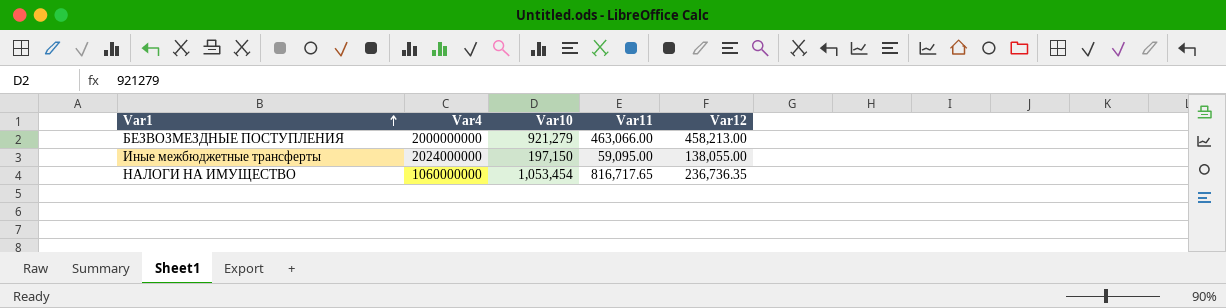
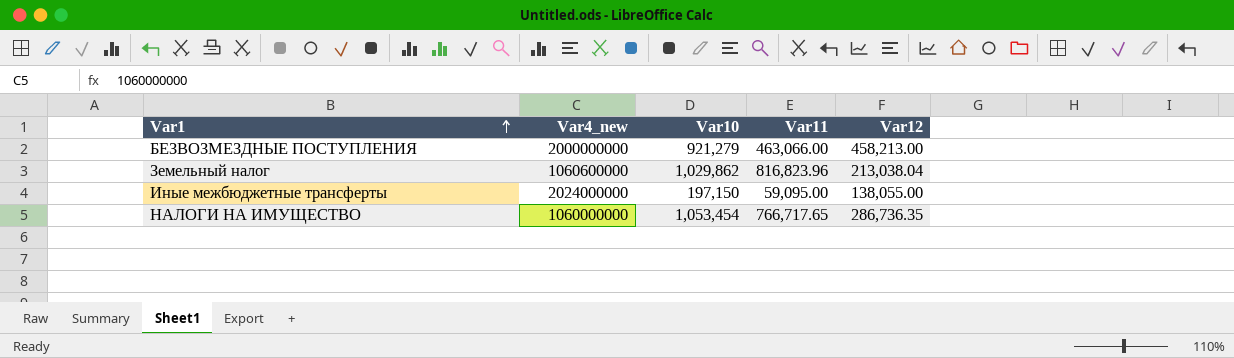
column name: Var4 -> Var4_new
row Земельный налог: none -> 1060600000 | 1,029,862 | 816,823.96 | 213,038.04
НАЛОГИ НА ИМУЩЕСТВО | Var11: 816,717.65 -> 766,717.65
НАЛОГИ НА ИМУЩЕСТВО | Var12: 236,736.35 -> 286,736.35

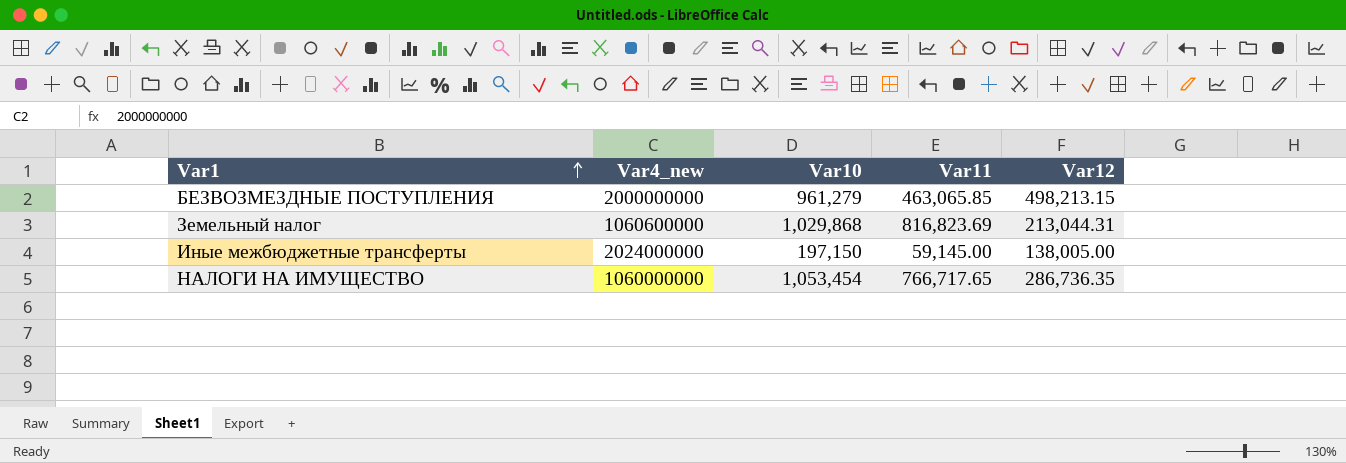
БЕЗВОЗМЕЗДНЫЕ ПОСТУПЛЕНИЯ | Var10: 921,279 -> 961,279
БЕЗВОЗМЕЗДНЫЕ ПОСТУПЛЕНИЯ | Var11: 463,066.00 -> 463,065.85
БЕЗВОЗМЕЗДНЫЕ ПОСТУПЛЕНИЯ | Var12: 458,213.00 -> 498,213.15
Земельный налог | Var10: 1,029,862 -> 1,029,868
Земельный налог | Var11: 816,823.96 -> 816,823.69
Земельный налог | Var12: 213,038.04 -> 213,044.31
Иные межбюджетные трансферты | Var11: 59,095.00 -> 59,145.00
Иные межбюджетные трансферты | Var12: 138,055.00 -> 138,005.00

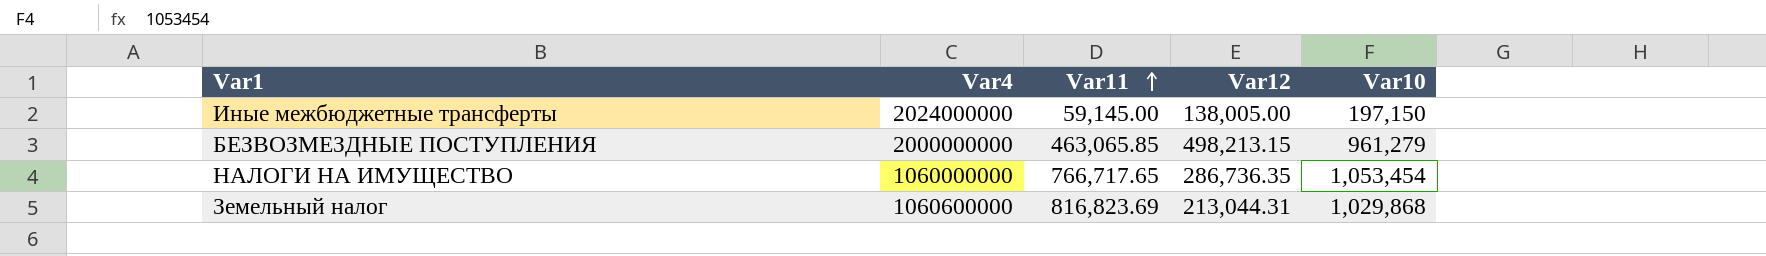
row order: Var1 ascending -> Var11 ascending
column name: Var4_new -> Var4
column Var10 | position: 3 -> 5

